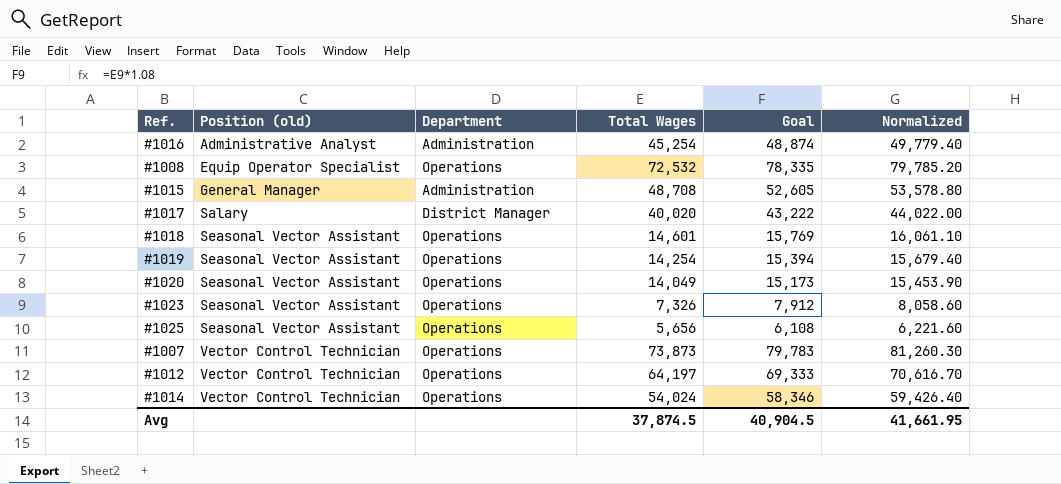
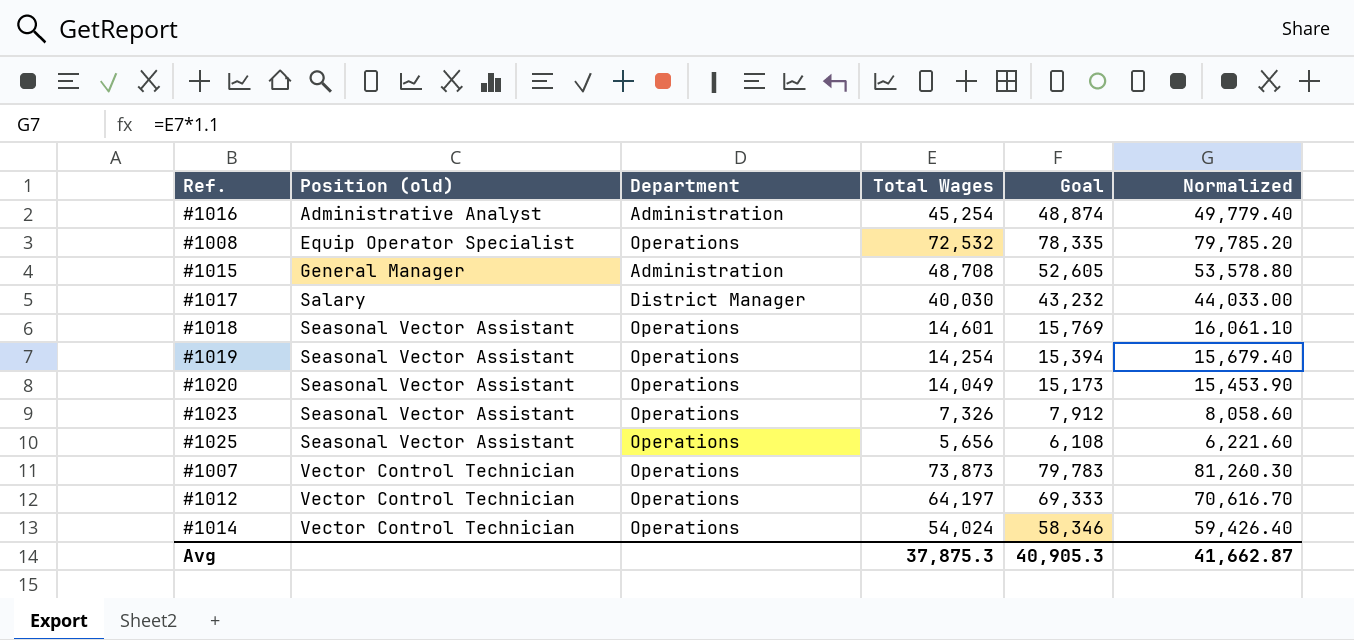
#1017 | Total Wages: 40,020 -> 40,030
#1017 | Goal: 43,222 -> 43,232
#1017 | Normalized: 44,022.00 -> 44,033.00
Avg | Total Wages: 37,874.5 -> 37,875.3
Avg | Goal: 40,904.5 -> 40,905.3
Avg | Normalized: 41,661.95 -> 41,662.87

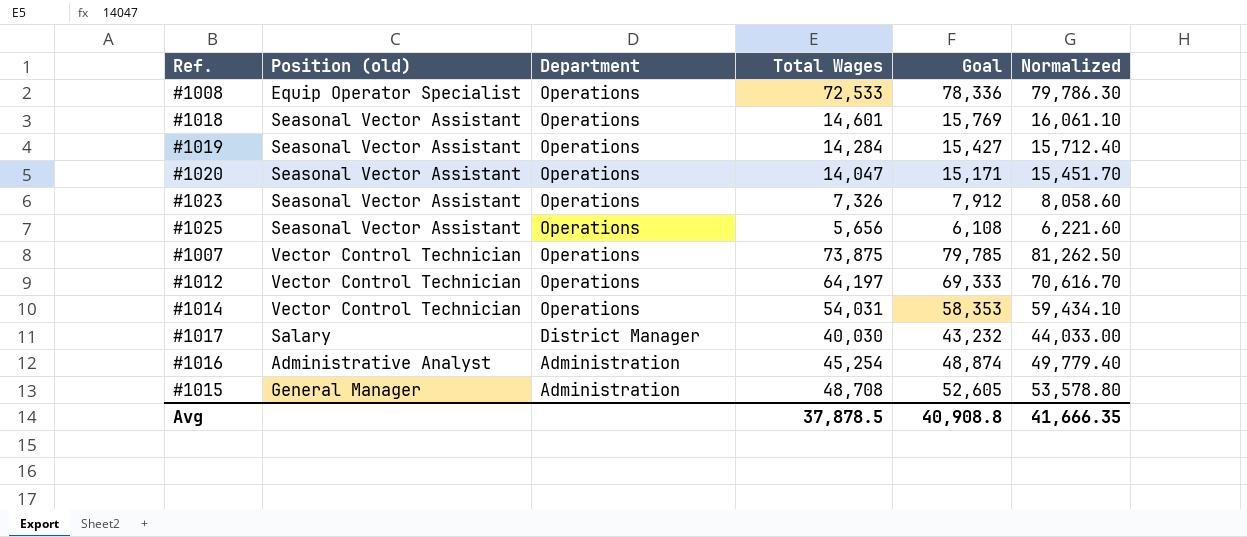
row order: Position (old) ascending -> Department descending
#1008 | Total Wages: 72,532 -> 72,533
#1008 | Goal: 78,335 -> 78,336
#1008 | Normalized: 79,785.20 -> 79,786.30
#1019 | Total Wages: 14,254 -> 14,284
#1019 | Goal: 15,394 -> 15,427
#1019 | Normalized: 15,679.40 -> 15,712.40
#1020 | Total Wages: 14,049 -> 14,047
#1020 | Goal: 15,173 -> 15,171
#1020 | Normalized: 15,453.90 -> 15,451.70
#1007 | Total Wages: 73,873 -> 73,875
#1007 | Goal: 79,783 -> 79,785
#1007 | Normalized: 81,260.30 -> 81,262.50
#1014 | Total Wages: 54,024 -> 54,031
#1014 | Goal: 58,346 -> 58,353
#1014 | Normalized: 59,426.40 -> 59,434.10
Avg | Total Wages: 37,875.3 -> 37,878.5
Avg | Goal: 40,905.3 -> 40,908.8
Avg | Normalized: 41,662.87 -> 41,666.35

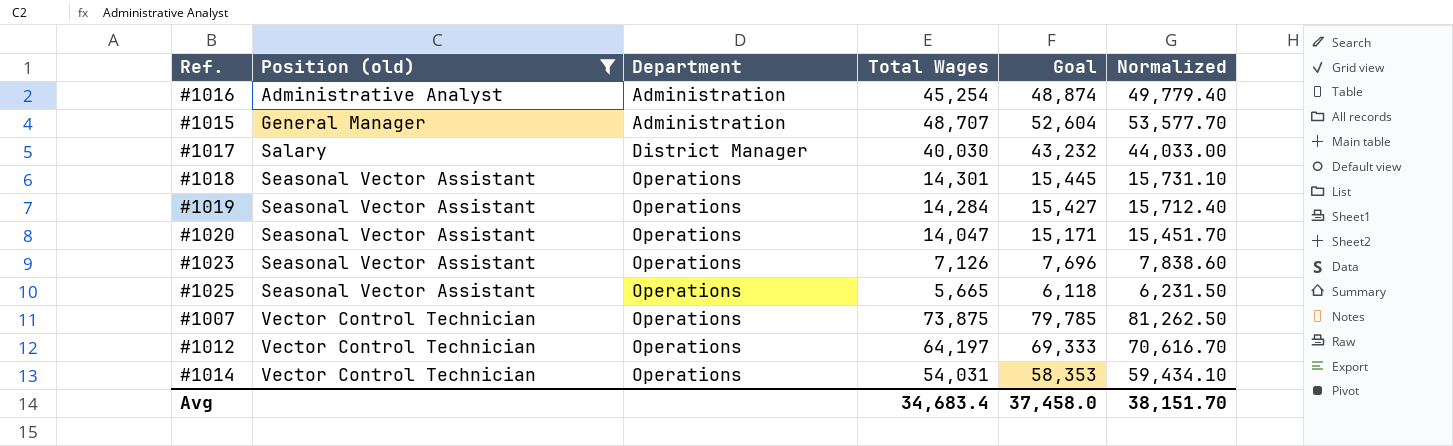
filter: none -> Position (old) != Equip Operator Specialist
row order: Department descending -> Position (old) ascending
#1015 | Total Wages: 48,708 -> 48,707
#1015 | Goal: 52,605 -> 52,604
#1015 | Normalized: 53,578.80 -> 53,577.70
#1018 | Total Wages: 14,601 -> 14,301
#1018 | Goal: 15,769 -> 15,445
#1018 | Normalized: 16,061.10 -> 15,731.10
#1023 | Total Wages: 7,326 -> 7,126
#1023 | Goal: 7,912 -> 7,696
#1023 | Normalized: 8,058.60 -> 7,838.60
#1025 | Total Wages: 5,656 -> 5,665
#1025 | Goal: 6,108 -> 6,118
#1025 | Normalized: 6,221.60 -> 6,231.50
Avg | Total Wages: 37,878.5 -> 34,683.4
Avg | Goal: 40,908.8 -> 37,458.0
Avg | Normalized: 41,666.35 -> 38,151.70

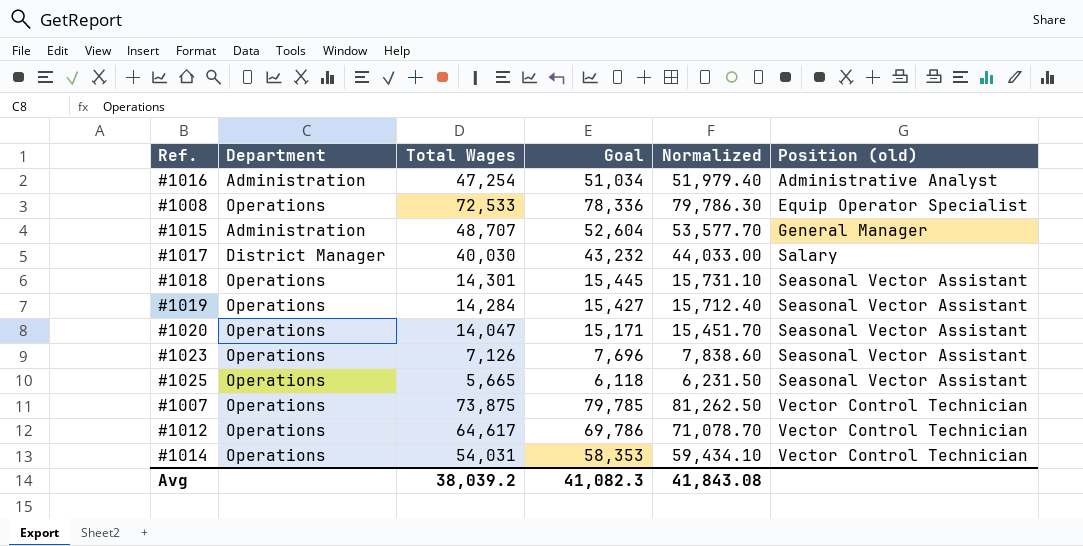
filter: Position (old) != Equip Operator Specialist -> none
column Position (old) | position: 2 -> 6
#1016 | Total Wages: 45,254 -> 47,254
#1016 | Goal: 48,874 -> 51,034
#1016 | Normalized: 49,779.40 -> 51,979.40
#1012 | Total Wages: 64,197 -> 64,617
#1012 | Goal: 69,333 -> 69,786
#1012 | Normalized: 70,616.70 -> 71,078.70
Avg | Total Wages: 34,683.4 -> 38,039.2
Avg | Goal: 37,458.0 -> 41,082.3
Avg | Normalized: 38,151.70 -> 41,843.08

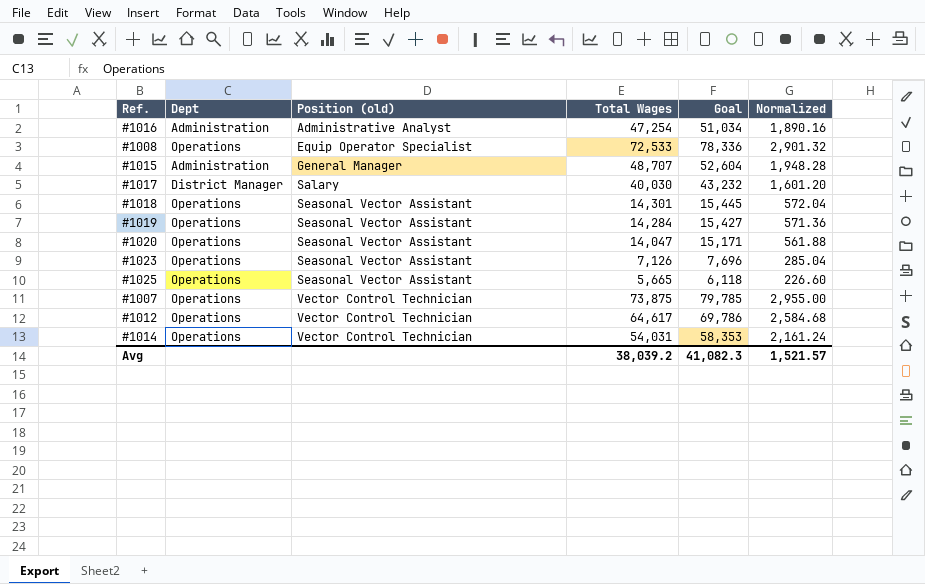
column name: Department -> Dept
column Position (old) | position: 6 -> 3
column Normalized | formula: [Total Wages] * 1.1 -> [Total Wages] * 0.04
Avg | Normalized: 41,843.08 -> 1,521.57

